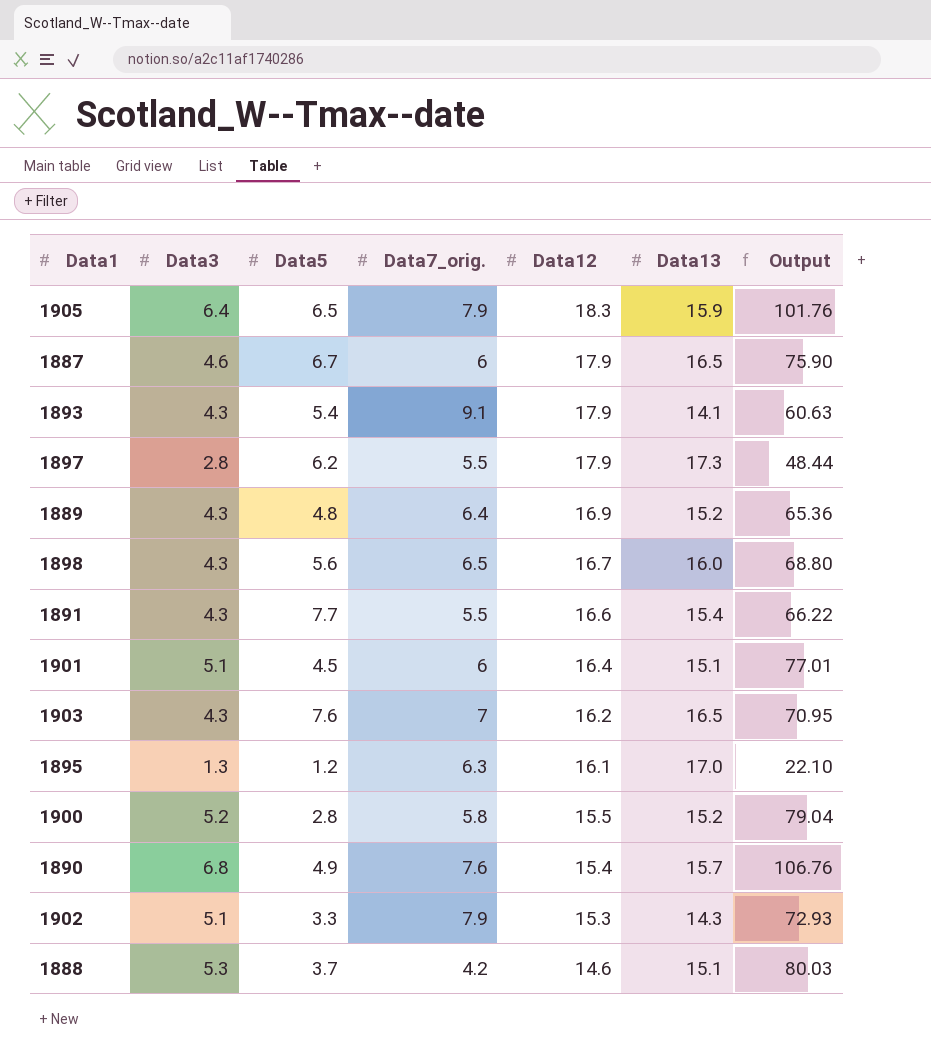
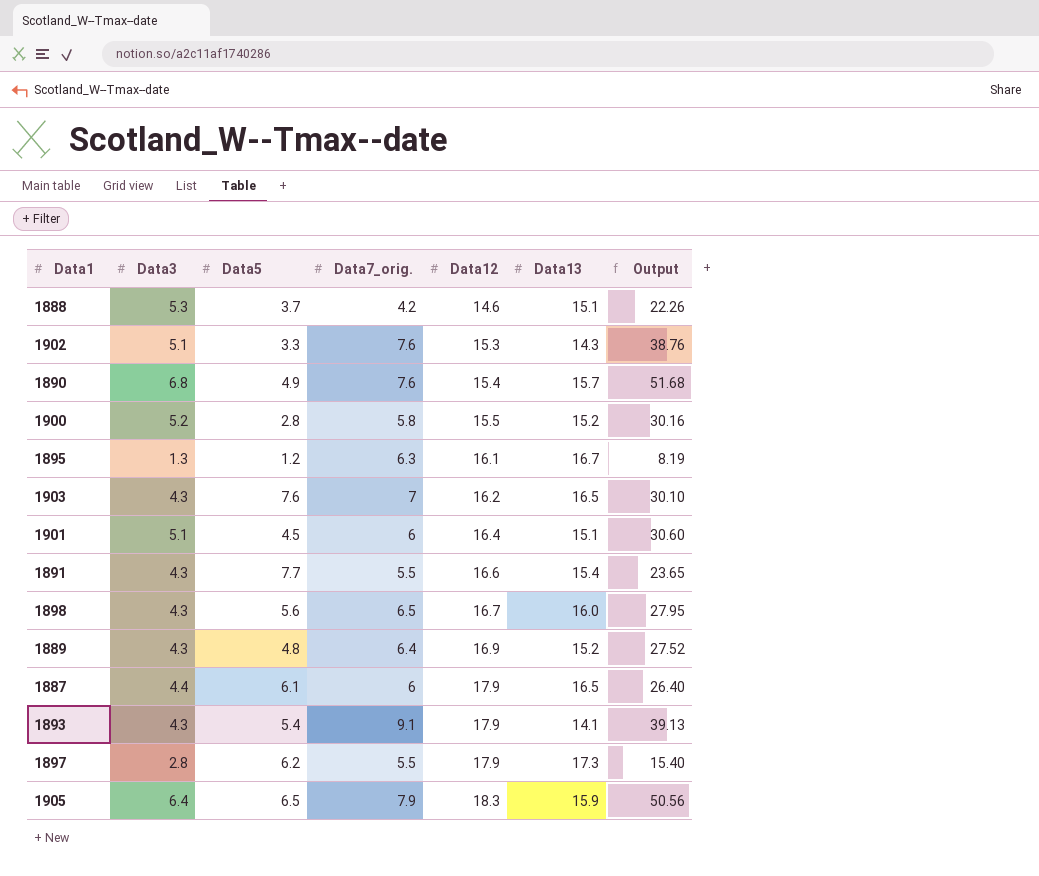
row order: Data12 descending -> Data12 ascending
column Output | formula: [Data3] * [Data13] -> [Data3] * [Data7_orig.]
1902 | Data7_orig.: 7.9 -> 7.6
1895 | Data13: 17.0 -> 16.7
1887 | Data3: 4.6 -> 4.4
1887 | Data5: 6.7 -> 6.1

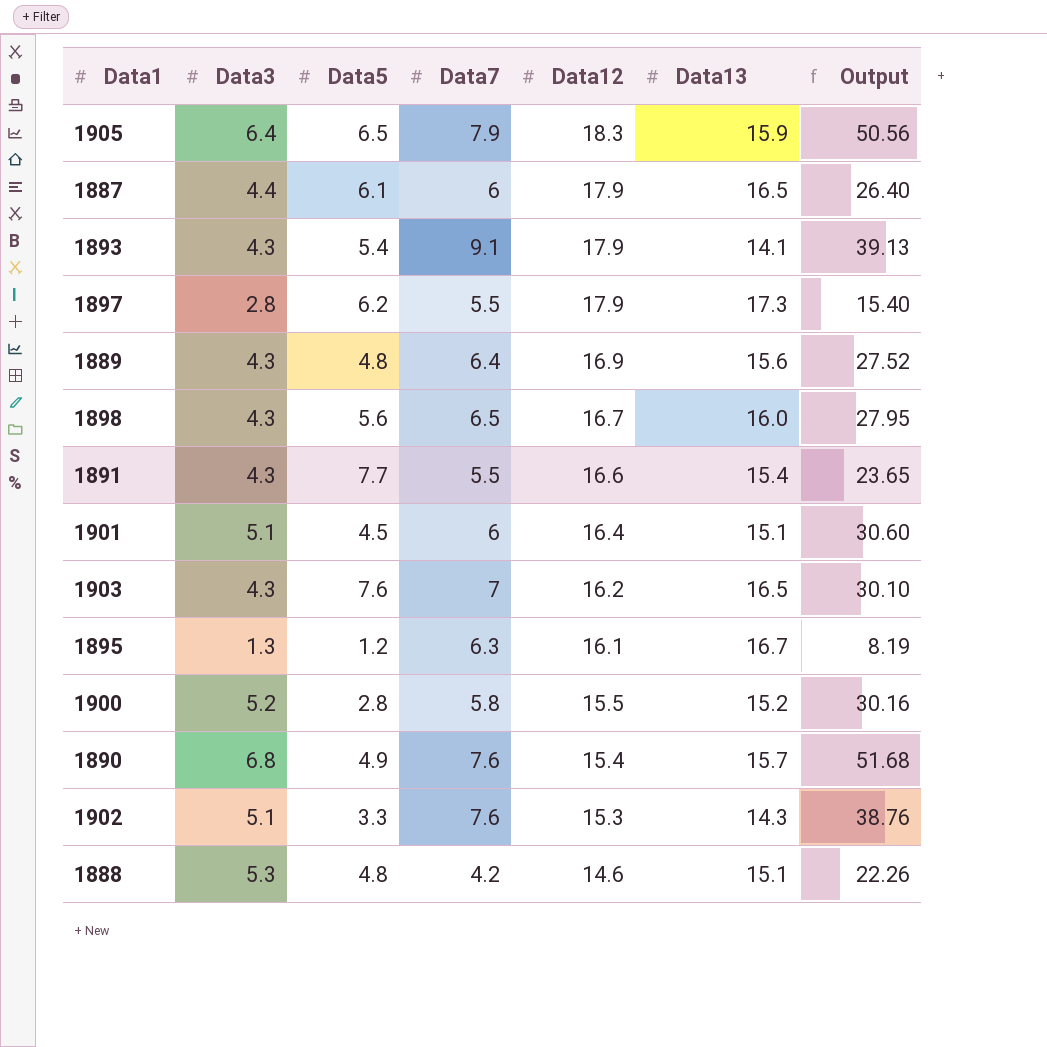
row order: Data12 ascending -> Data12 descending
column name: Data7_orig. -> Data7
1889 | Data13: 15.2 -> 15.6
1888 | Data5: 3.7 -> 4.8

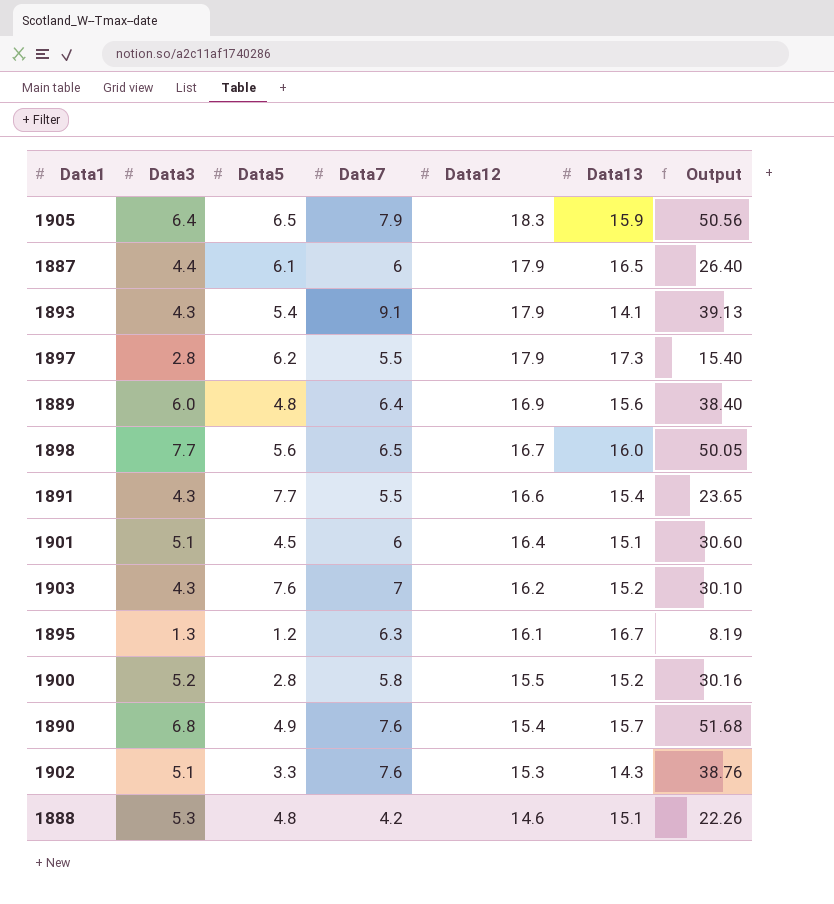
1889 | Data3: 4.3 -> 6.0
1889 | Output: 27.52 -> 38.40
1898 | Data3: 4.3 -> 7.7
1898 | Output: 27.95 -> 50.05
1903 | Data13: 16.5 -> 15.2

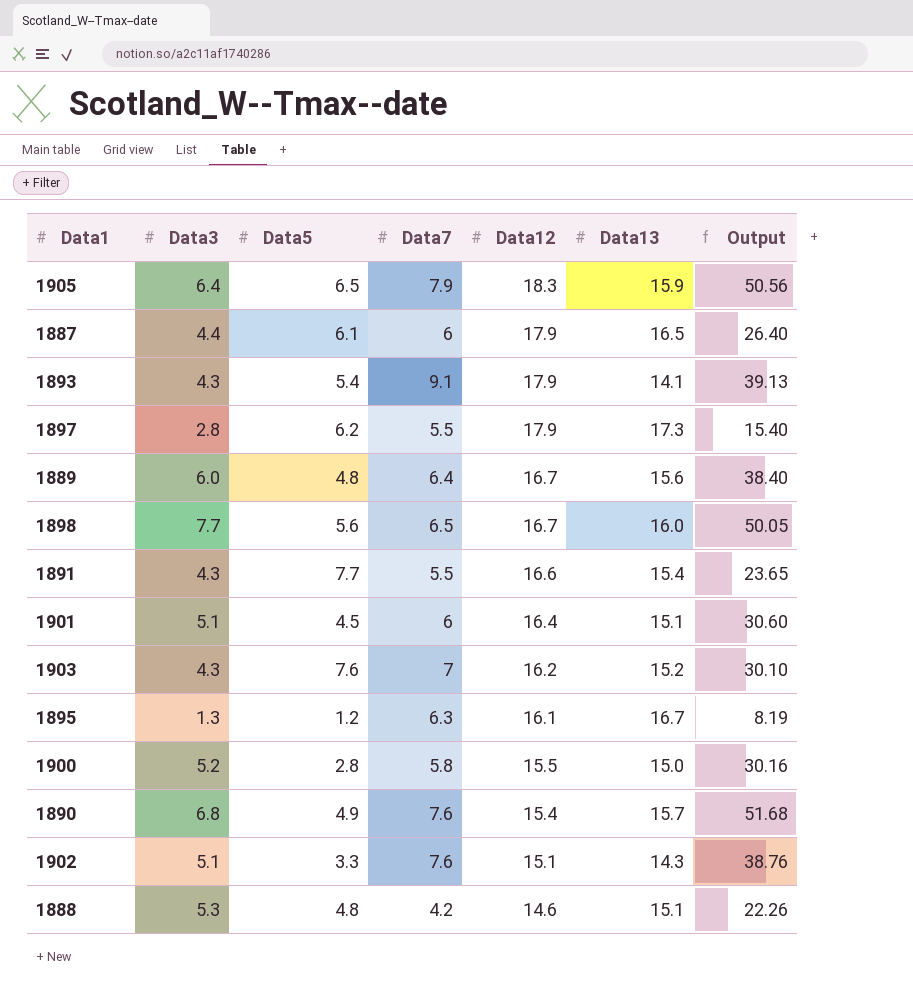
1889 | Data12: 16.9 -> 16.7
1900 | Data13: 15.2 -> 15.0
1902 | Data12: 15.3 -> 15.1

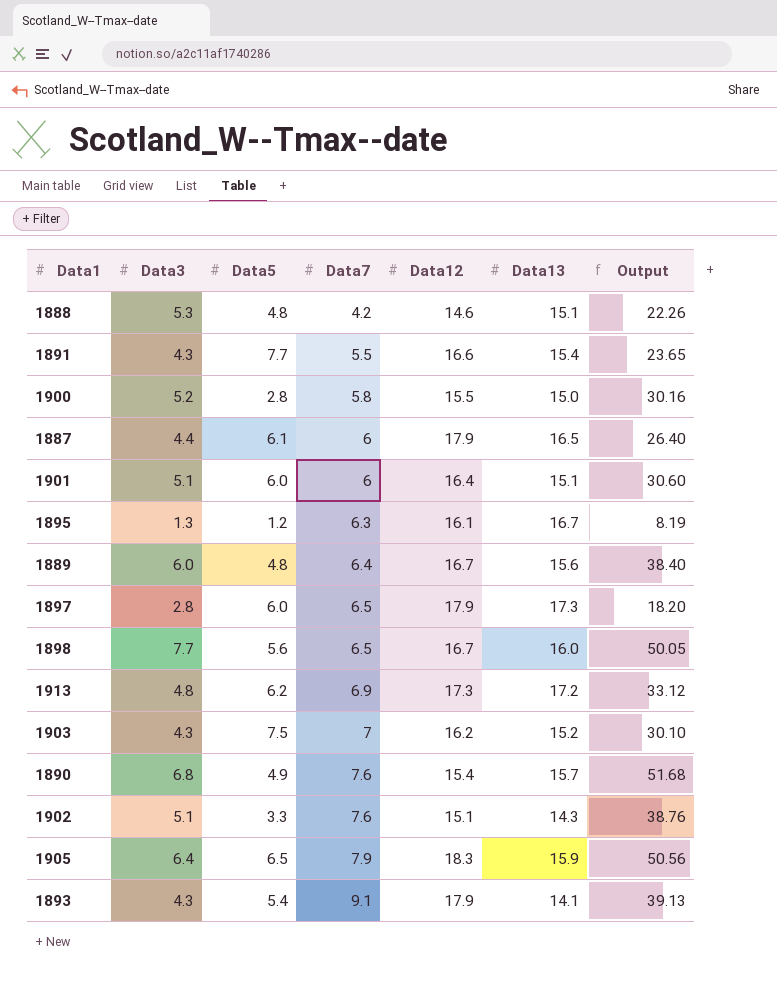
row order: Data12 descending -> Data7 ascending
1901 | Data5: 4.5 -> 6.0
1897 | Data5: 6.2 -> 6.0
1897 | Data7: 5.5 -> 6.5
1897 | Output: 15.40 -> 18.20
row 1913: none -> 4.8 | 6.2 | 6.9 | 17.3 | 17.2 | 33.12
1903 | Data5: 7.6 -> 7.5

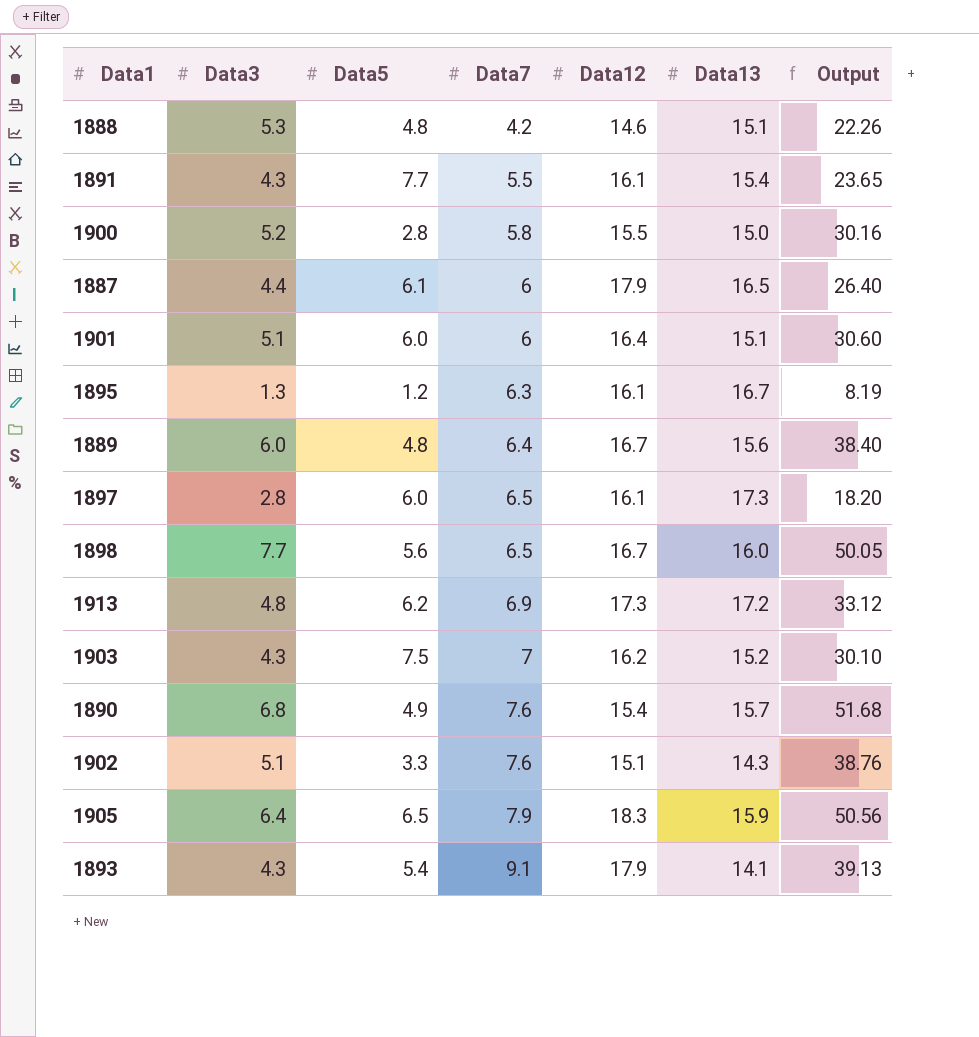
1891 | Data12: 16.6 -> 16.1
1897 | Data12: 17.9 -> 16.1

